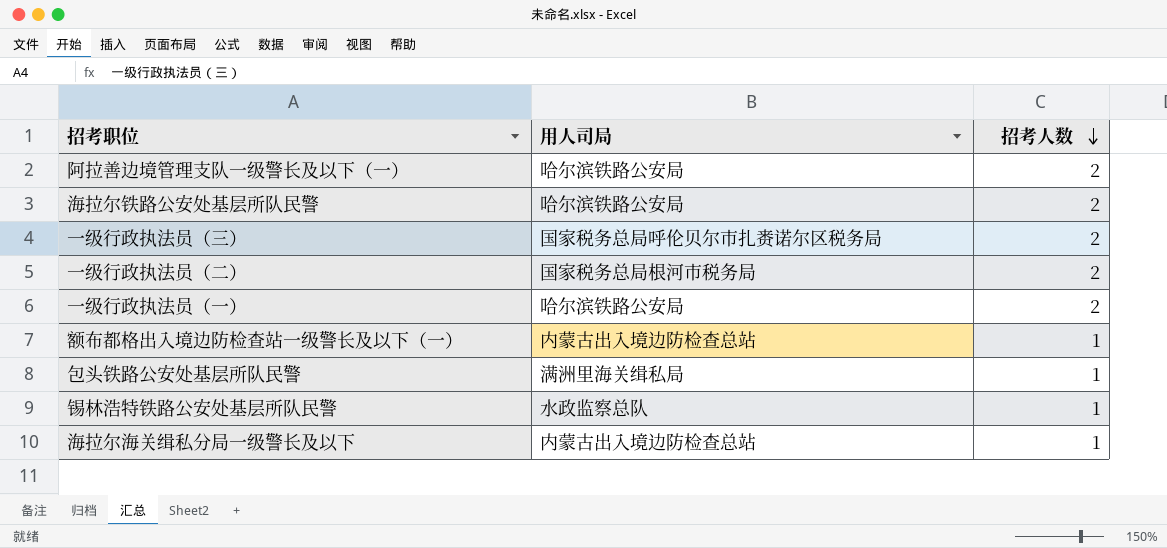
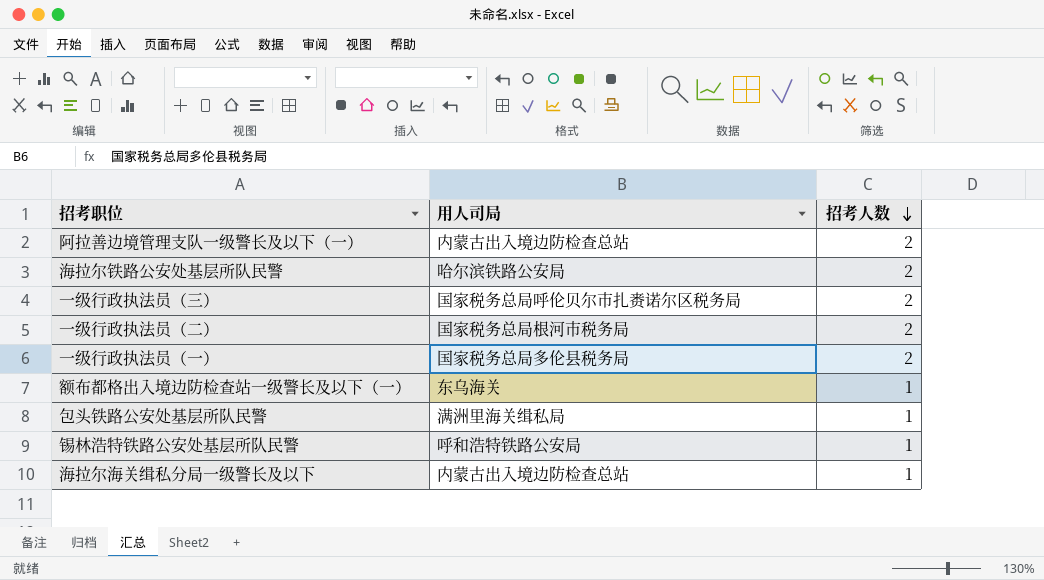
阿拉善边境管理支队一级警长及以下（一） | 用人司局: 哈尔滨铁路公安局 -> 内蒙古出入境边防检查总站
一级行政执法员（一） | 用人司局: 哈尔滨铁路公安局 -> 国家税务总局多伦县税务局
额布都格出入境边防检查站一级警长及以下（一） | 用人司局: 内蒙古出入境边防检查总站 -> 东乌海关
锡林浩特铁路公安处基层所队民警 | 用人司局: 水政监察总队 -> 呼和浩特铁路公安局

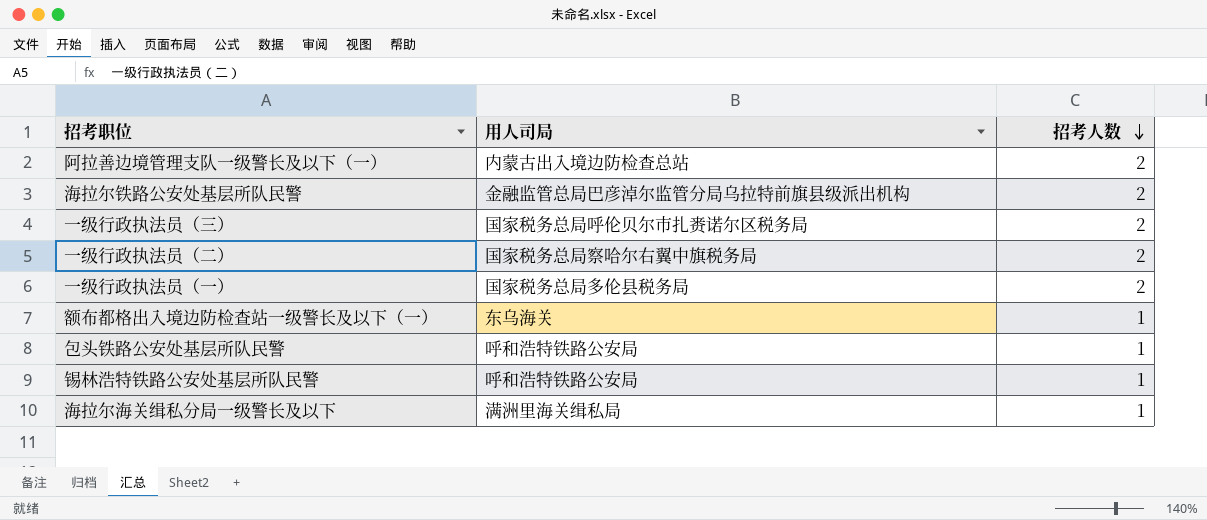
海拉尔铁路公安处基层所队民警 | 用人司局: 哈尔滨铁路公安局 -> 金融监管总局巴彦淖尔监管分局乌拉特前旗县级派出机构
一级行政执法员（二） | 用人司局: 国家税务总局根河市税务局 -> 国家税务总局察哈尔右翼中旗税务局
包头铁路公安处基层所队民警 | 用人司局: 满洲里海关缉私局 -> 呼和浩特铁路公安局
海拉尔海关缉私分局一级警长及以下 | 用人司局: 内蒙古出入境边防检查总站 -> 满洲里海关缉私局

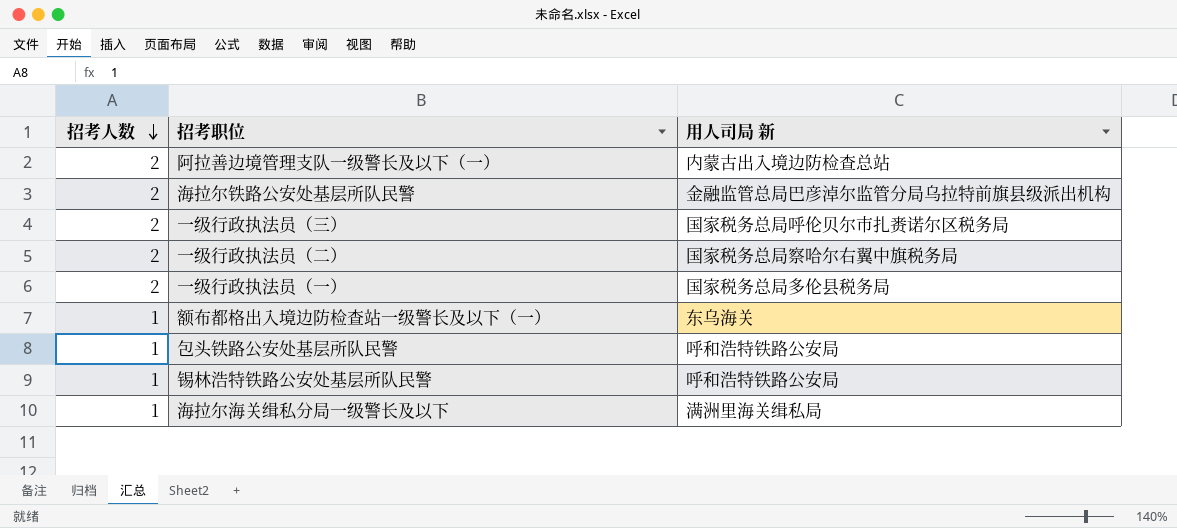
column 招考人数 | position: 3 -> 1
column name: 用人司局 -> 用人司局 新

